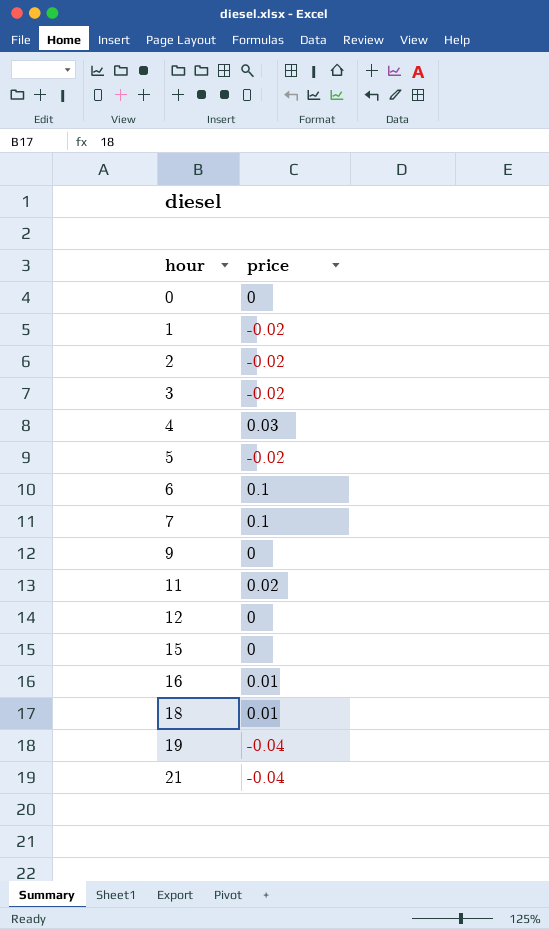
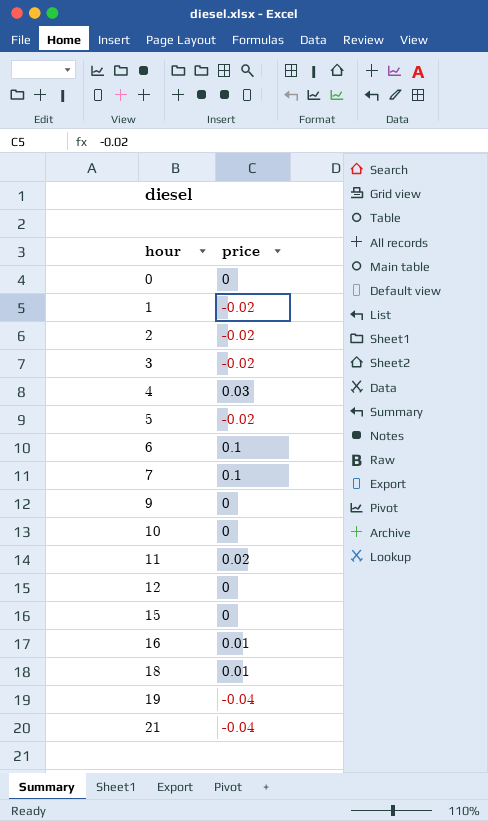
row 10: none -> 0

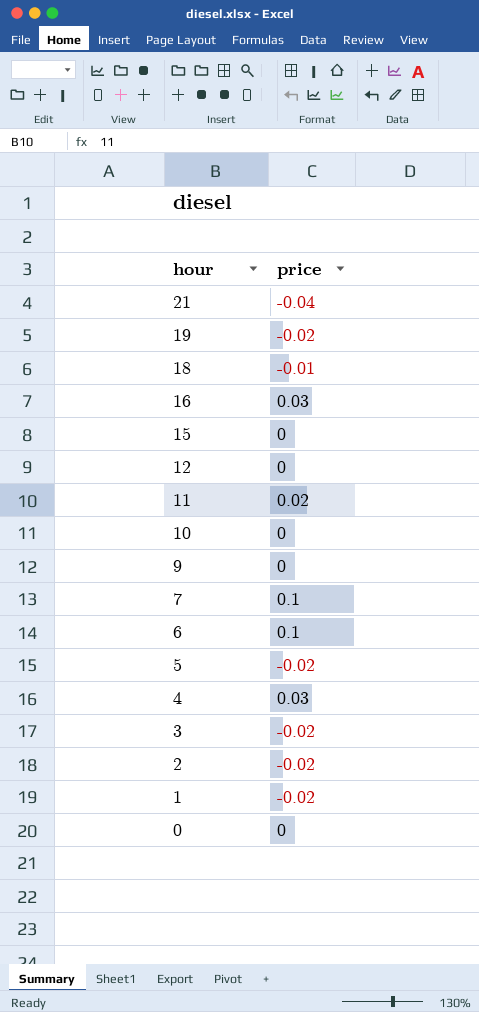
row order: hour ascending -> hour descending
19 | price: -0.04 -> -0.02
18 | price: 0.01 -> -0.01
16 | price: 0.01 -> 0.03

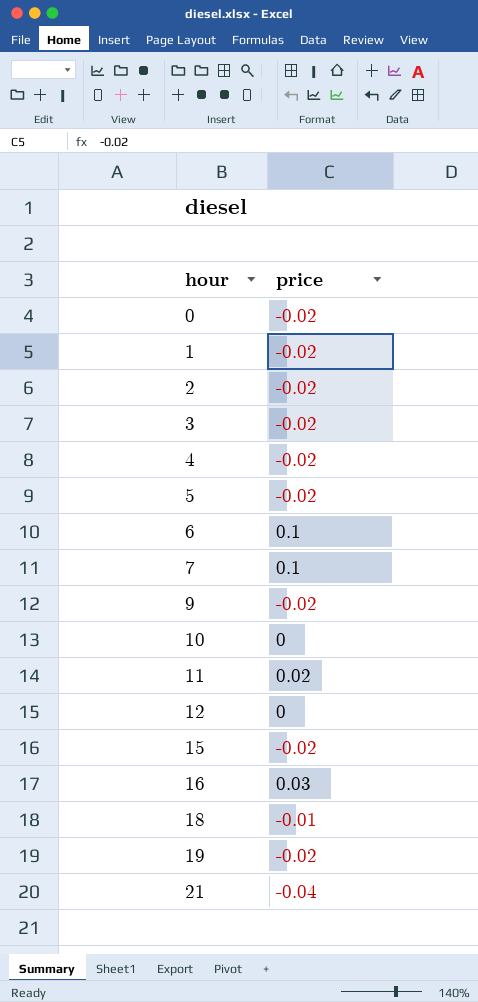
row order: hour descending -> hour ascending
0 | price: 0 -> -0.02
4 | price: 0.03 -> -0.02
9 | price: 0 -> -0.02
15 | price: 0 -> -0.02

